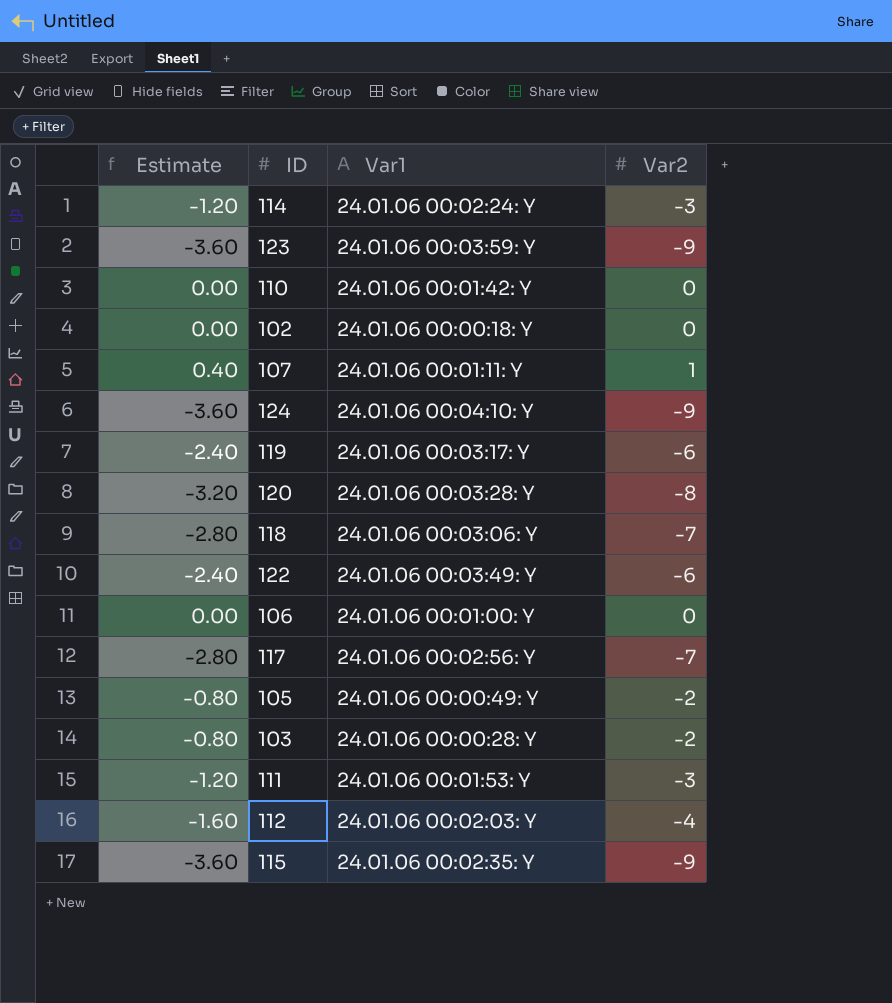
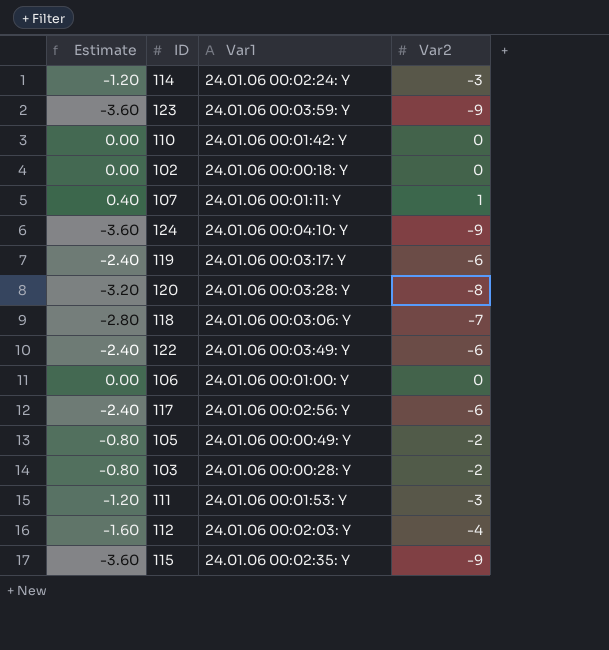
117 | Estimate: -2.80 -> -2.40
117 | Var2: -7 -> -6

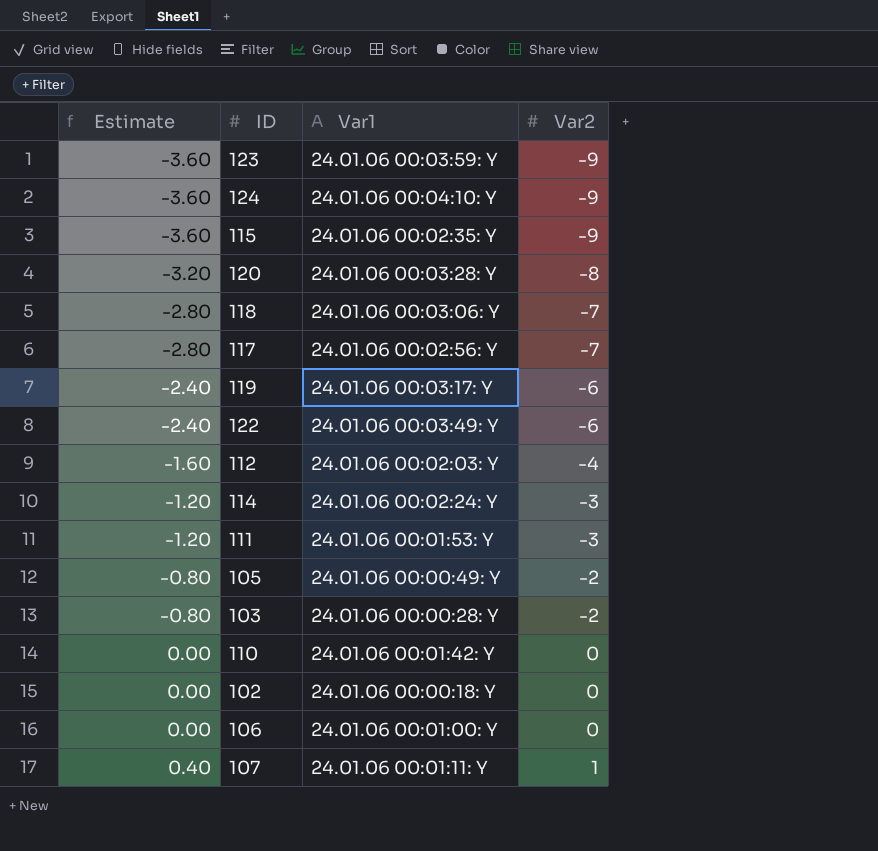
row order: none -> Estimate ascending
117 | Estimate: -2.40 -> -2.80
117 | Var2: -6 -> -7

